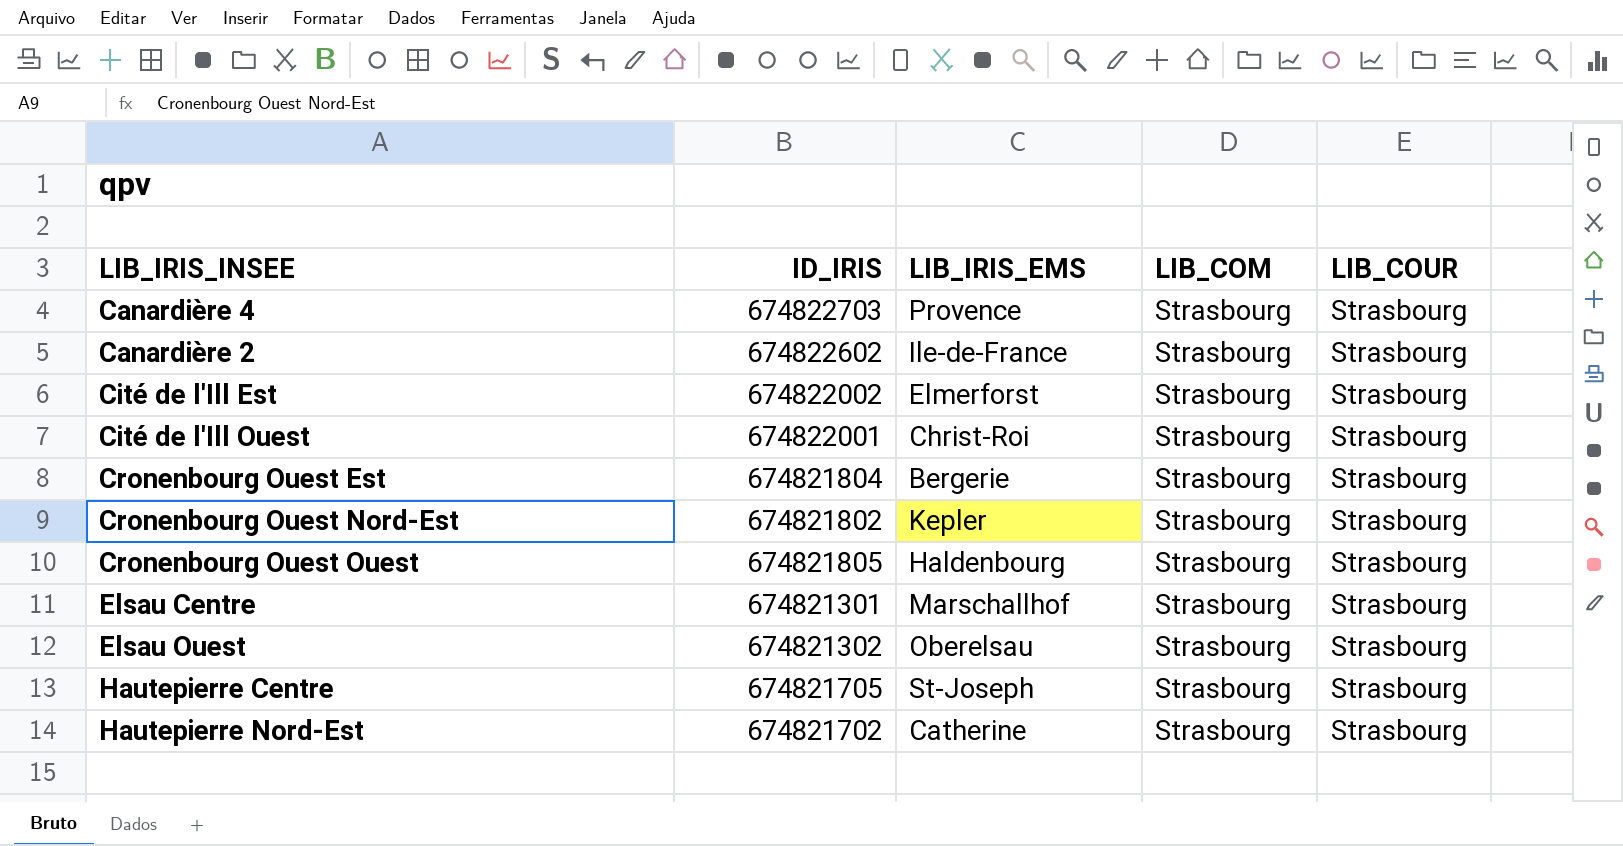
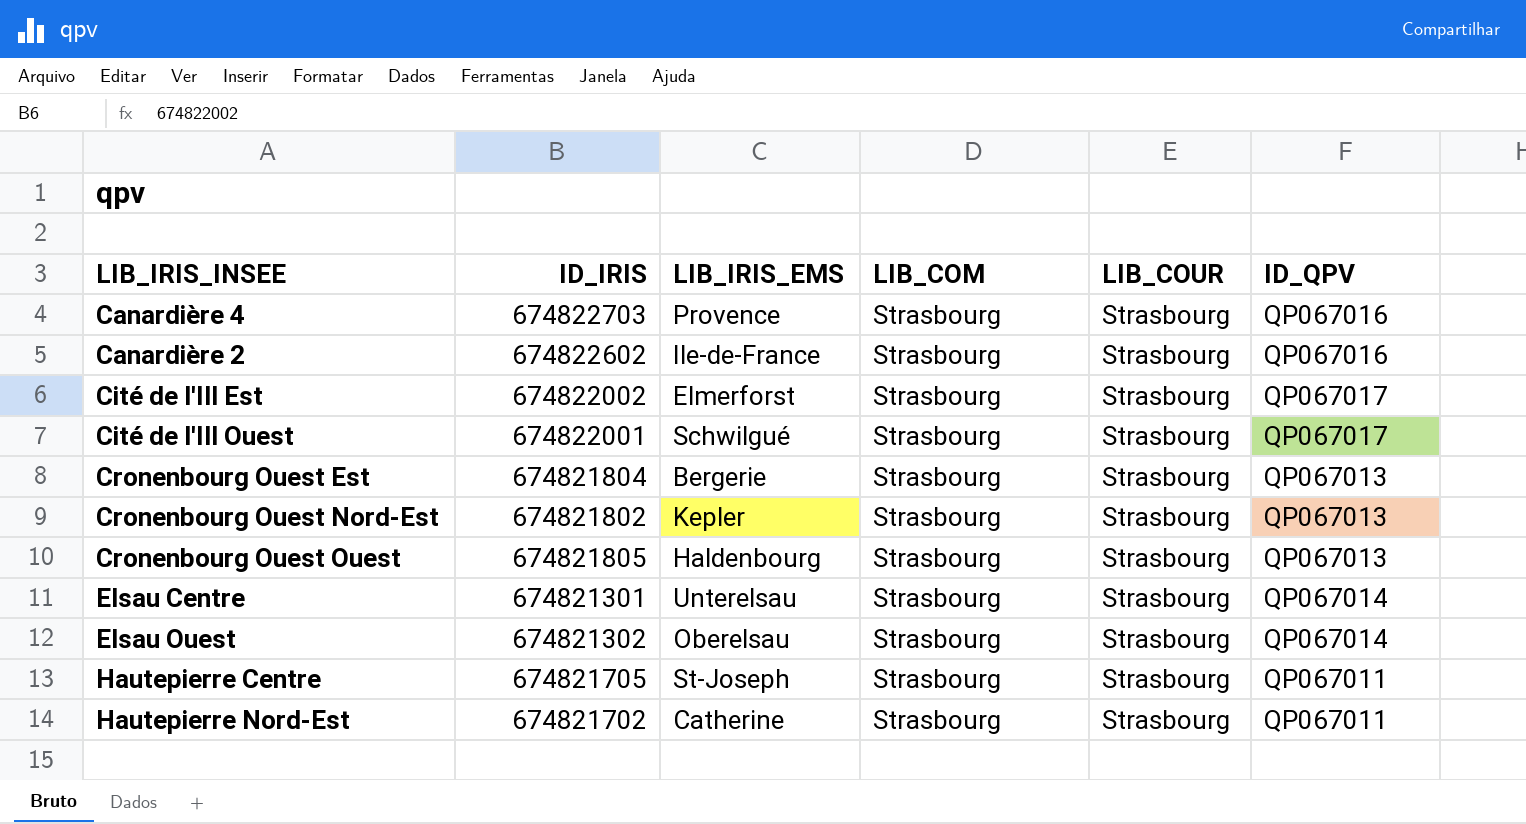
column ID_QPV | position: none -> 6
Cité de l'Ill Ouest | LIB_IRIS_EMS: Christ-Roi -> Schwilgué
Elsau Centre | LIB_IRIS_EMS: Marschallhof -> Unterelsau

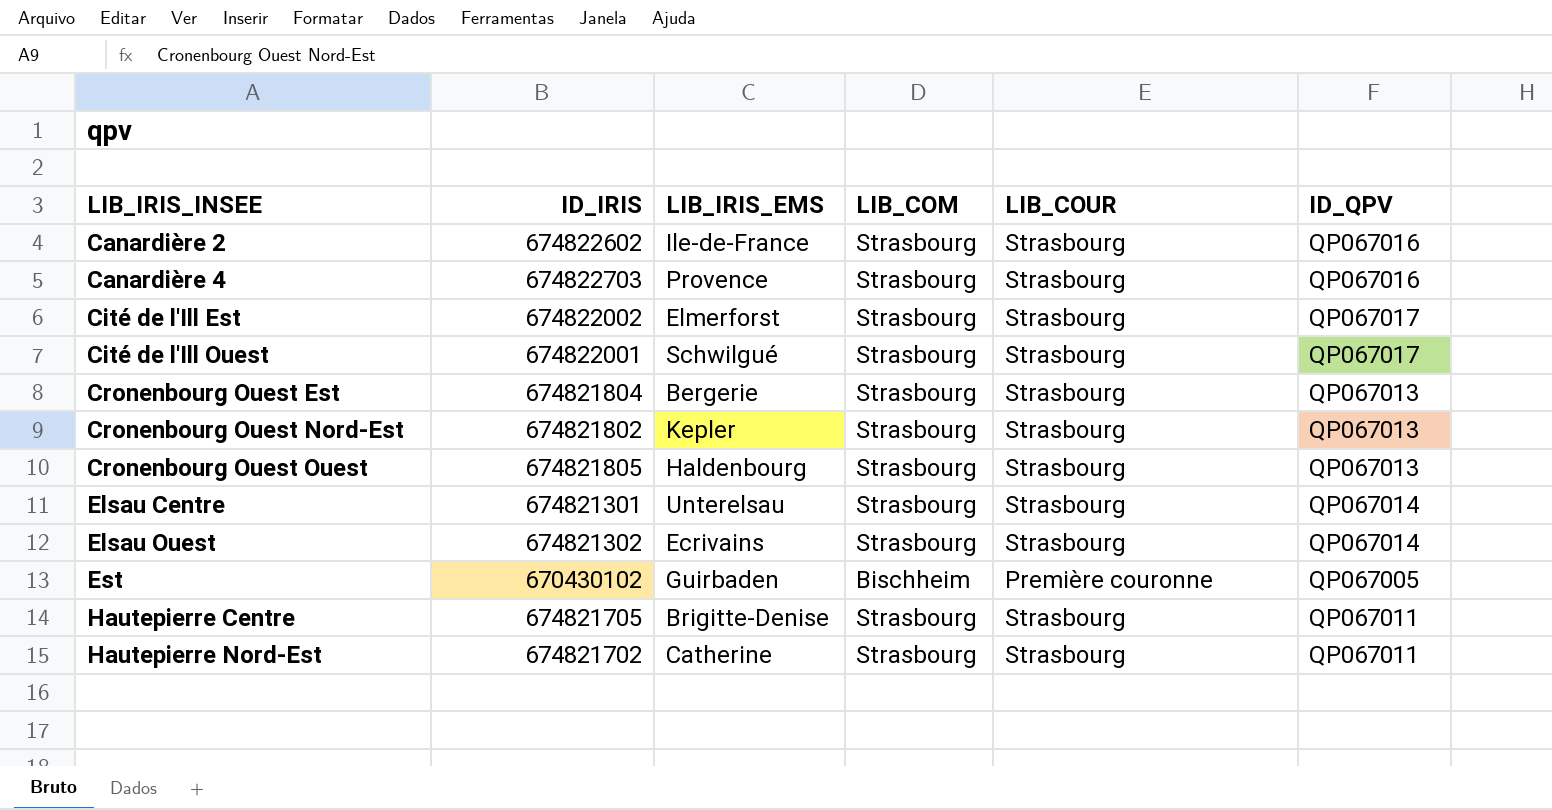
row order: none -> LIB_IRIS_INSEE ascending
Elsau Ouest | LIB_IRIS_EMS: Oberelsau -> Ecrivains
row Est: none -> 670430102 | Guirbaden | Bischheim | Première couronne | QP067005
Hautepierre Centre | LIB_IRIS_EMS: St-Joseph -> Brigitte-Denise

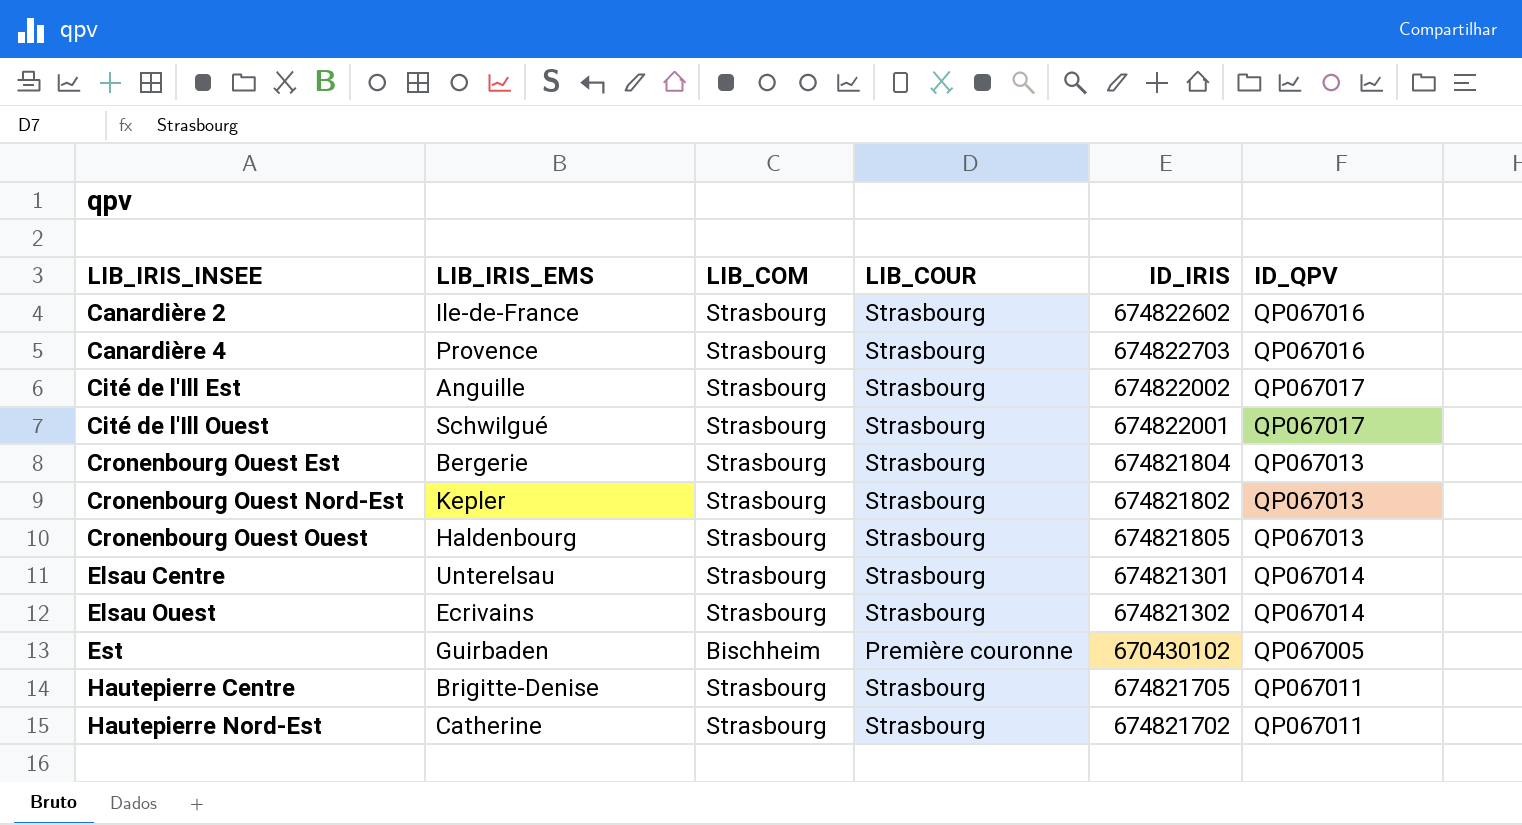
column ID_IRIS | position: 2 -> 5
Cité de l'Ill Est | LIB_IRIS_EMS: Elmerforst -> Anguille

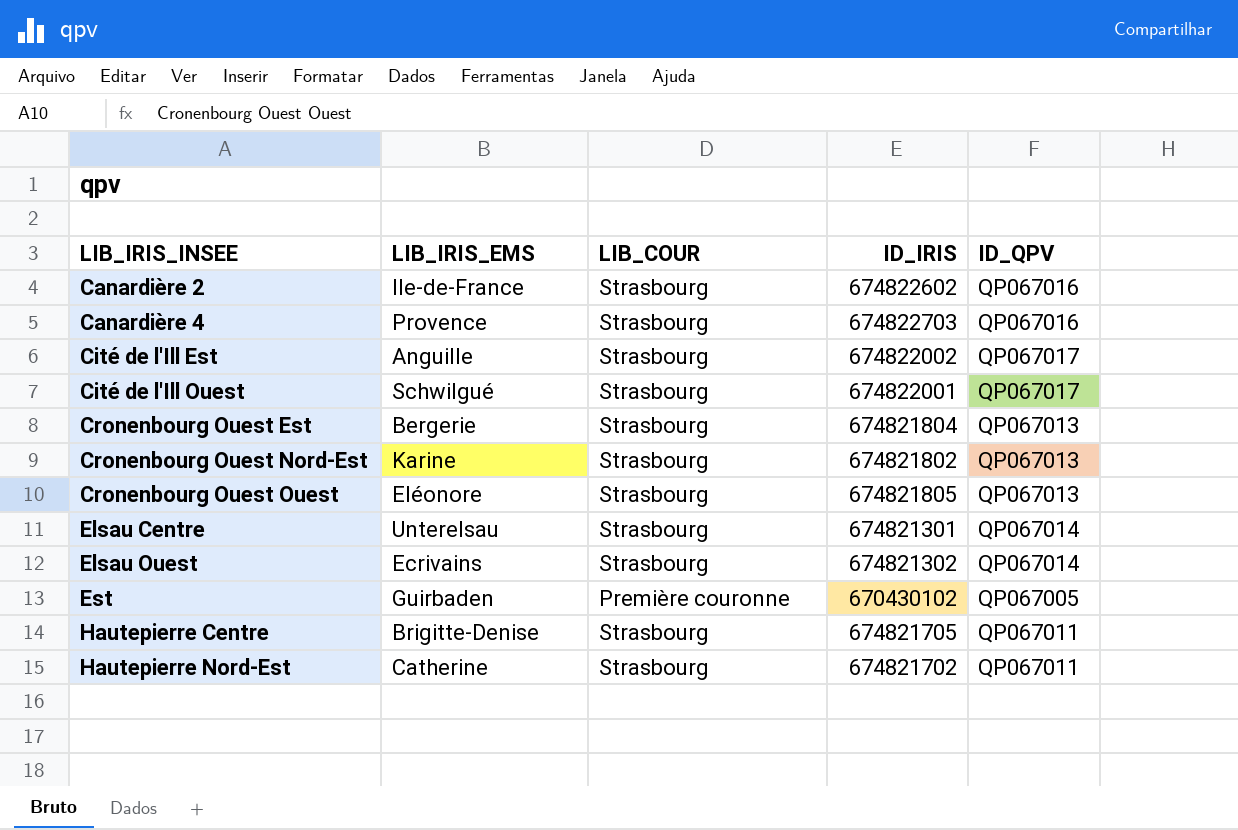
column LIB_COM | position: 3 -> none
Cronenbourg Ouest Nord-Est | LIB_IRIS_EMS: Kepler -> Karine
Cronenbourg Ouest Ouest | LIB_IRIS_EMS: Haldenbourg -> Eléonore

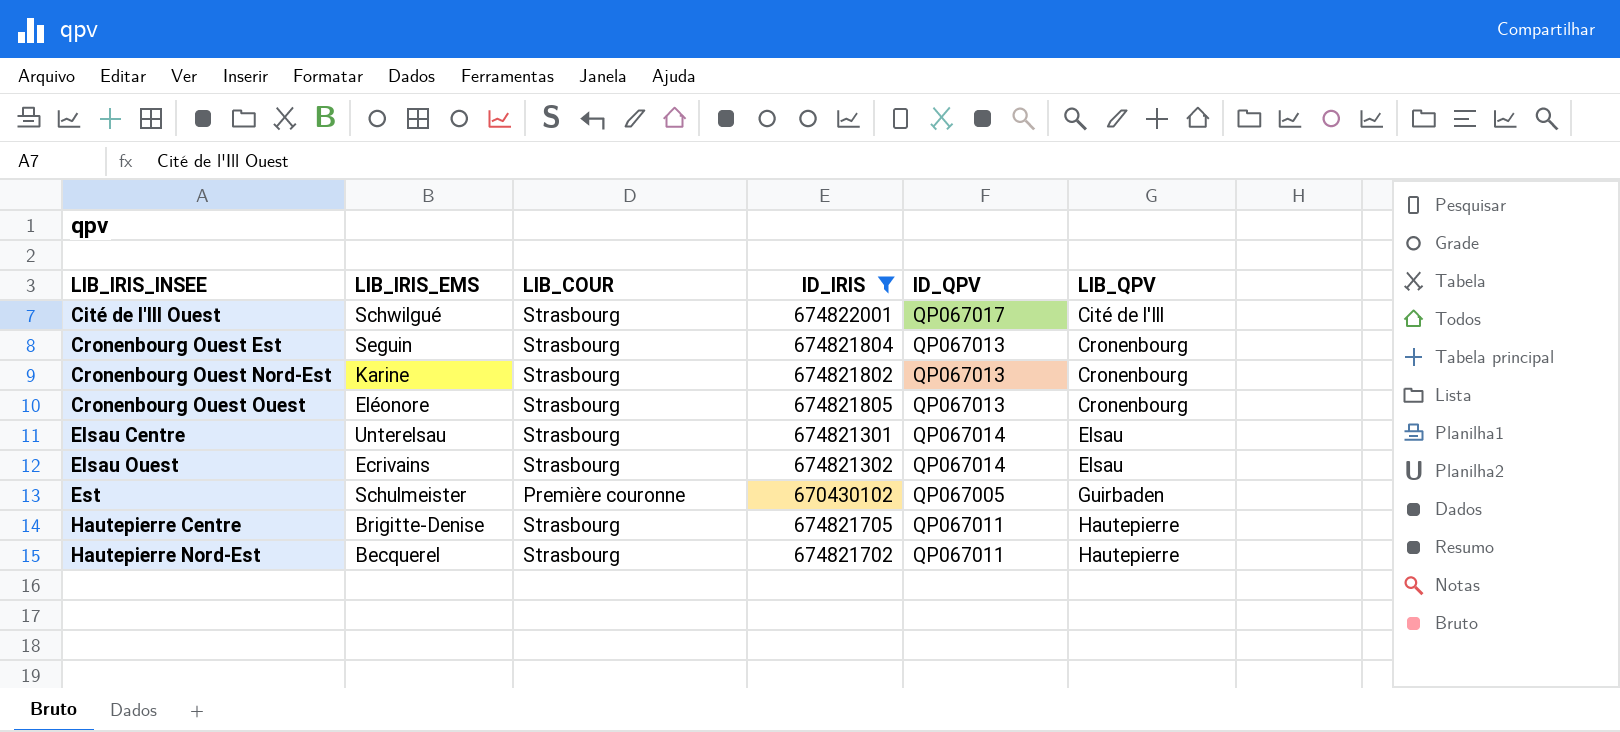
filter: none -> ID_IRIS <= 674822001
column LIB_QPV | position: none -> 6
Cronenbourg Ouest Est | LIB_IRIS_EMS: Bergerie -> Seguin
Est | LIB_IRIS_EMS: Guirbaden -> Schulmeister
Hautepierre Nord-Est | LIB_IRIS_EMS: Catherine -> Becquerel

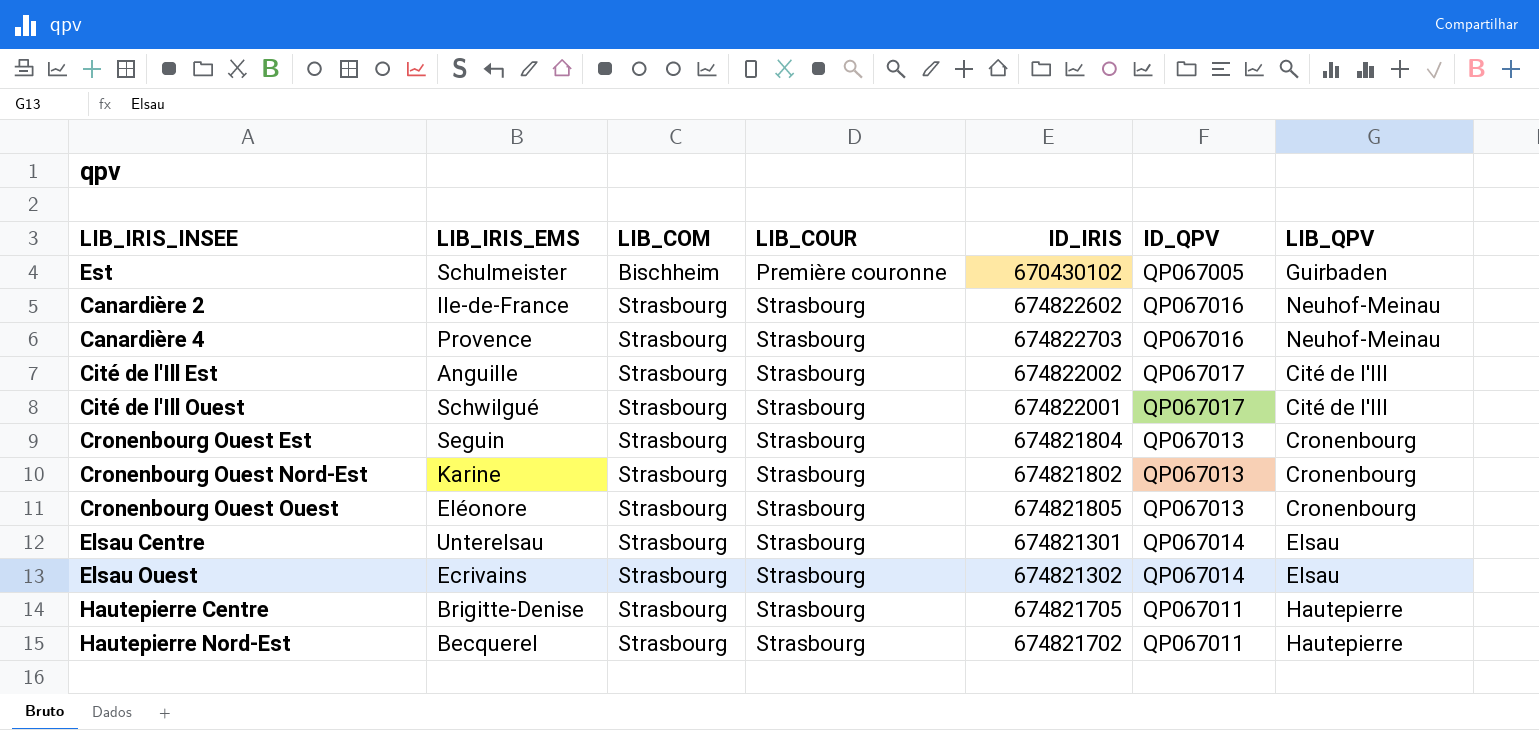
filter: ID_IRIS <= 674822001 -> none
row order: LIB_IRIS_INSEE ascending -> LIB_COM ascending
column LIB_COM | position: none -> 3

